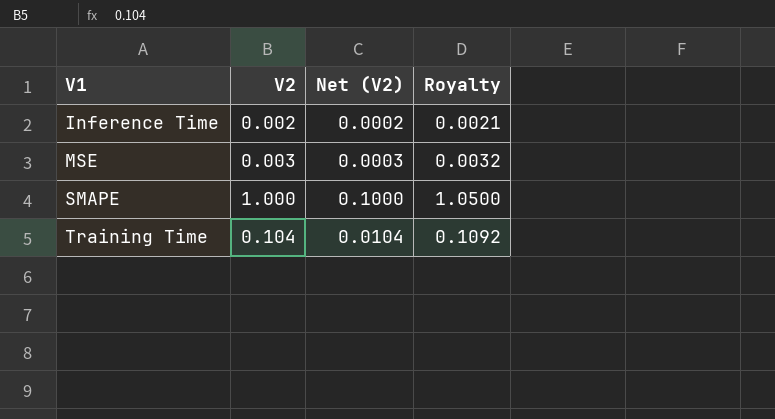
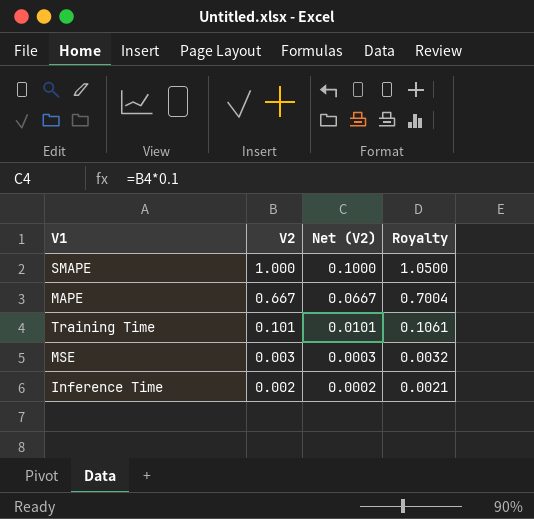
row order: V1 ascending -> V2 descending
row MAPE: none -> 0.667 | 0.0667 | 0.7004
Training Time | V2: 0.104 -> 0.101
Training Time | Net (V2): 0.0104 -> 0.0101
Training Time | Royalty: 0.1092 -> 0.1061

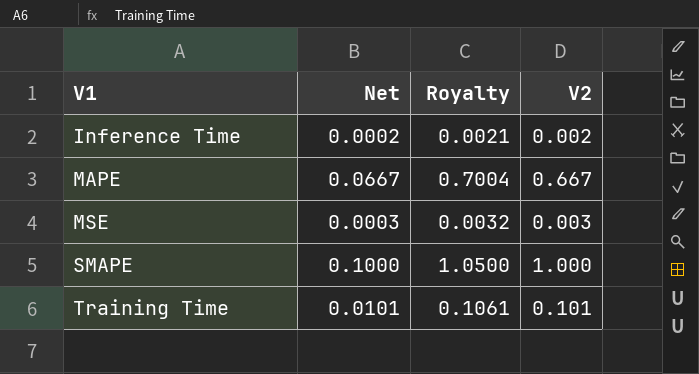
row order: V2 descending -> V1 ascending
column name: Net (V2) -> Net
column V2 | position: 2 -> 4

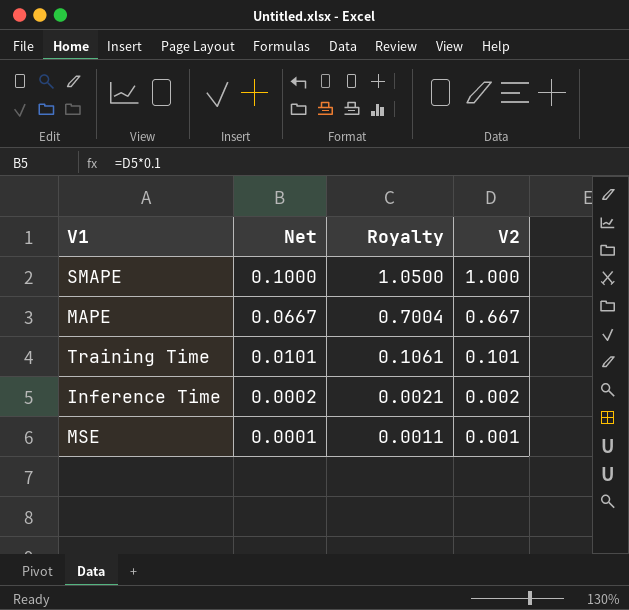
row order: V1 ascending -> Net descending
MSE | Net: 0.0003 -> 0.0001
MSE | Royalty: 0.0032 -> 0.0011
MSE | V2: 0.003 -> 0.001

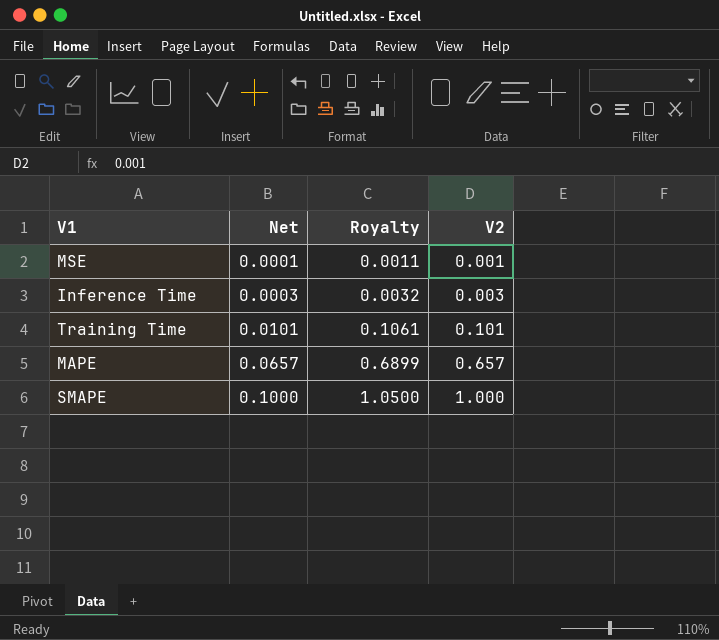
row order: Net descending -> Net ascending
Inference Time | Net: 0.0002 -> 0.0003
Inference Time | Royalty: 0.0021 -> 0.0032
Inference Time | V2: 0.002 -> 0.003
MAPE | Net: 0.0667 -> 0.0657
MAPE | Royalty: 0.7004 -> 0.6899
MAPE | V2: 0.667 -> 0.657

